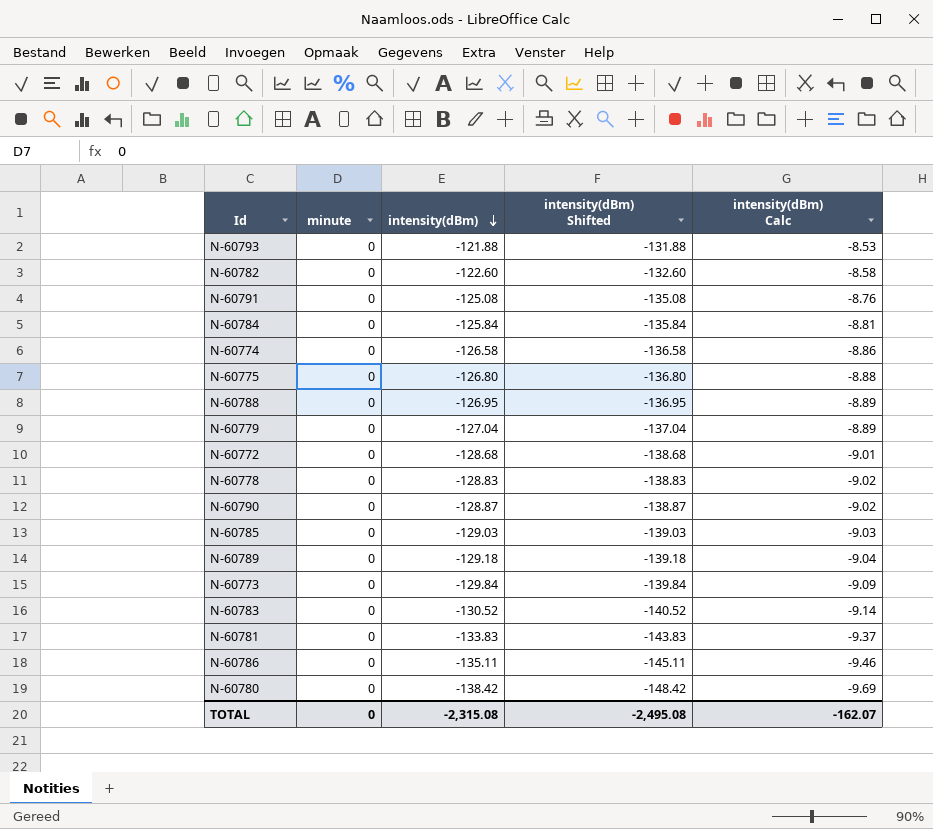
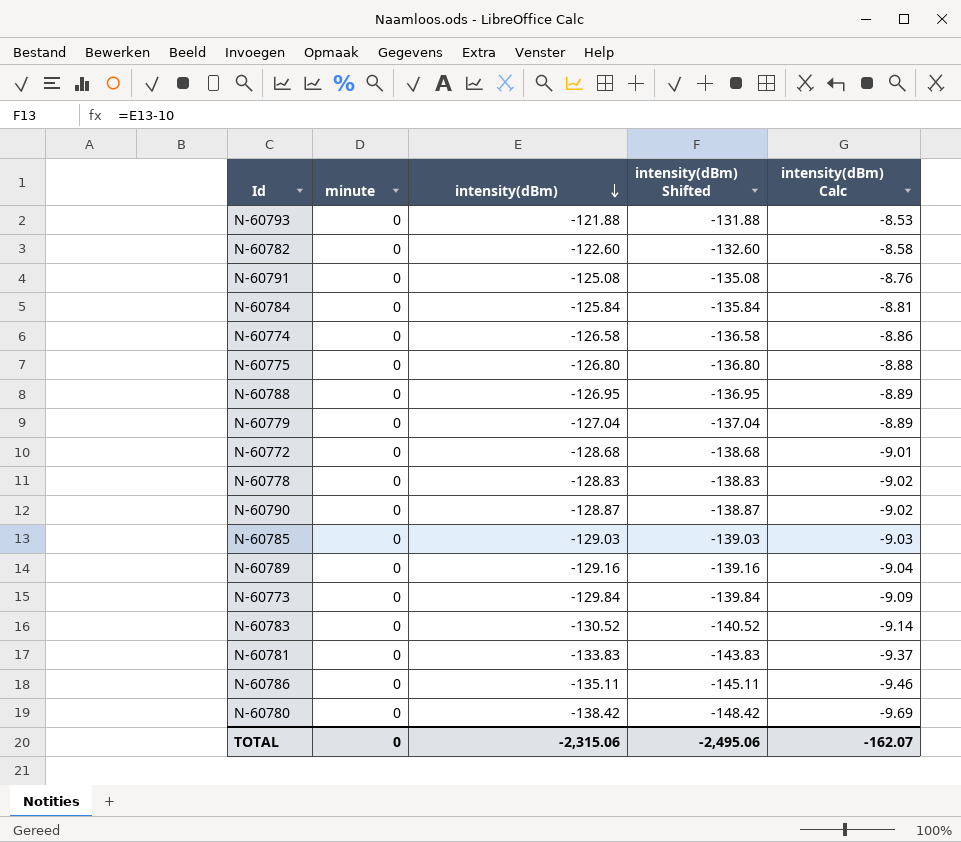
N-60789 | intensity(dBm): -129.18 -> -129.16
N-60789 | intensity(dBm) Shifted: -139.18 -> -139.16
TOTAL | intensity(dBm): -2,315.08 -> -2,315.06
TOTAL | intensity(dBm) Shifted: -2,495.08 -> -2,495.06

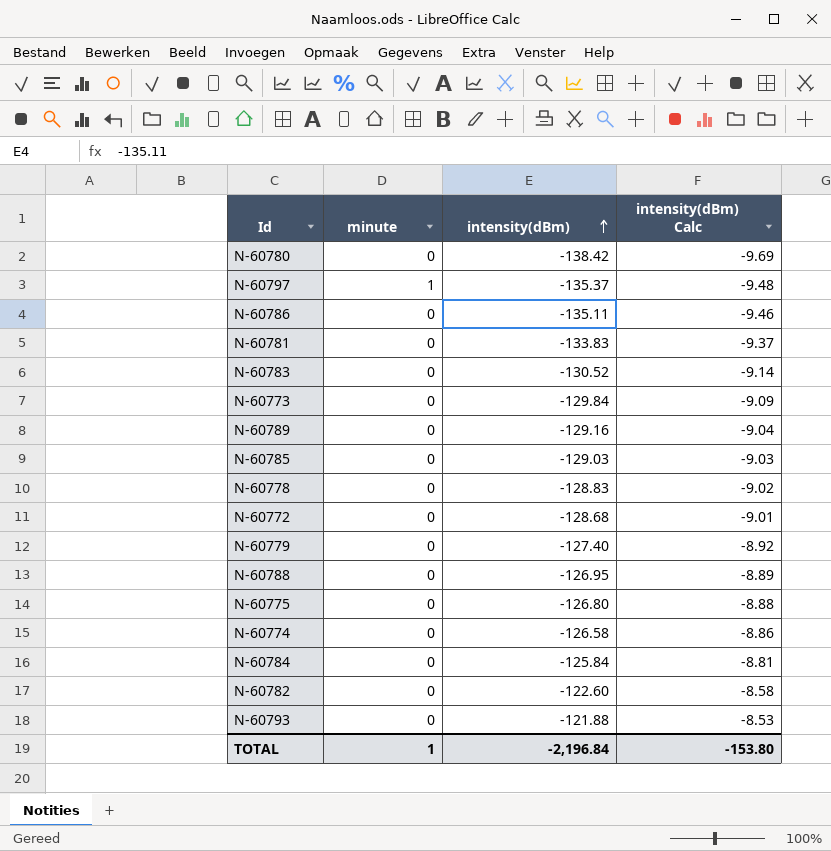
row order: intensity(dBm) descending -> intensity(dBm) ascending
column intensity(dBm) Shifted | formula: [intensity(dBm)] - 10 -> none
row N-60791: 0 | -125.08 | -135.08 | -8.76 -> none
row N-60790: 0 | -128.87 | -138.87 | -9.02 -> none
row N-60797: none -> 1 | -135.37 | -9.48
N-60779 | intensity(dBm): -127.04 -> -127.40
N-60779 | intensity(dBm) Calc: -8.89 -> -8.92
TOTAL | minute: 0 -> 1
TOTAL | intensity(dBm): -2,315.06 -> -2,196.84
TOTAL | intensity(dBm) Calc: -162.07 -> -153.80

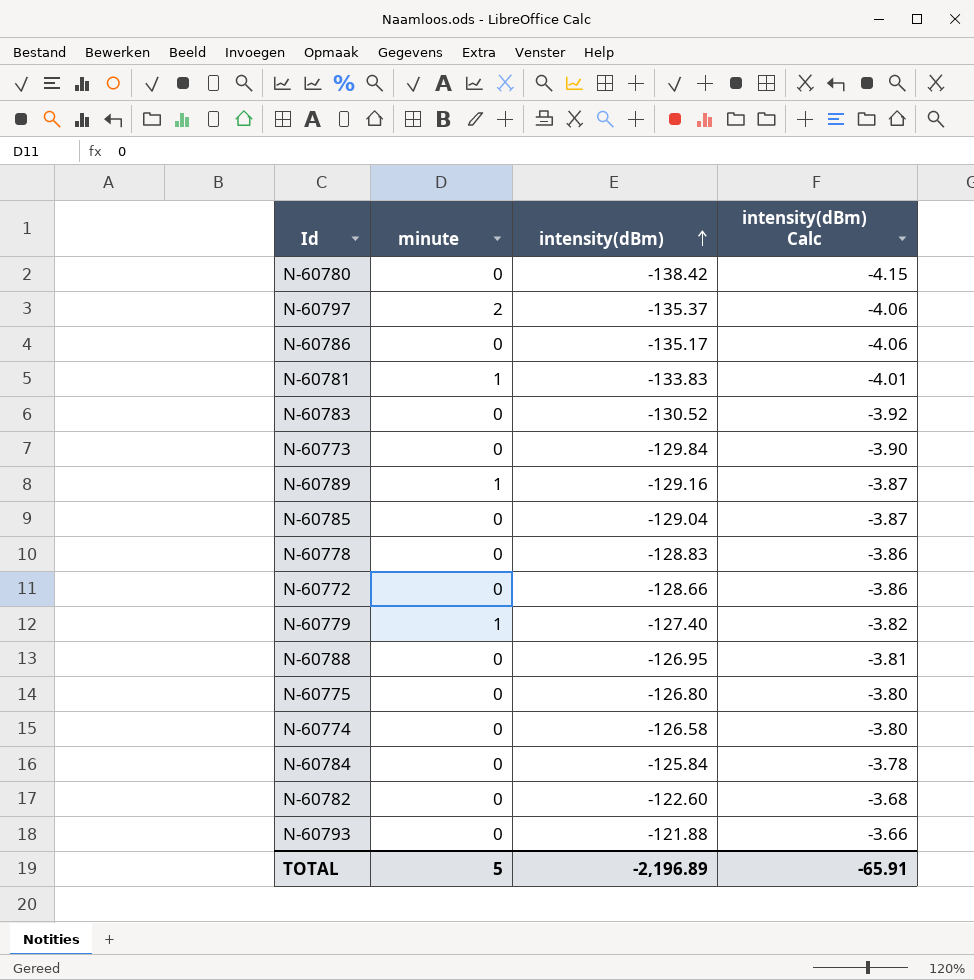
column intensity(dBm) Calc | formula: [intensity(dBm)] * 0.07 -> [intensity(dBm)] * 0.03
N-60797 | minute: 1 -> 2
N-60786 | intensity(dBm): -135.11 -> -135.17
N-60781 | minute: 0 -> 1
N-60789 | minute: 0 -> 1
N-60785 | intensity(dBm): -129.03 -> -129.04
N-60772 | intensity(dBm): -128.68 -> -128.66
N-60779 | minute: 0 -> 1
TOTAL | minute: 1 -> 5
TOTAL | intensity(dBm): -2,196.84 -> -2,196.89
TOTAL | intensity(dBm) Calc: -153.80 -> -65.91

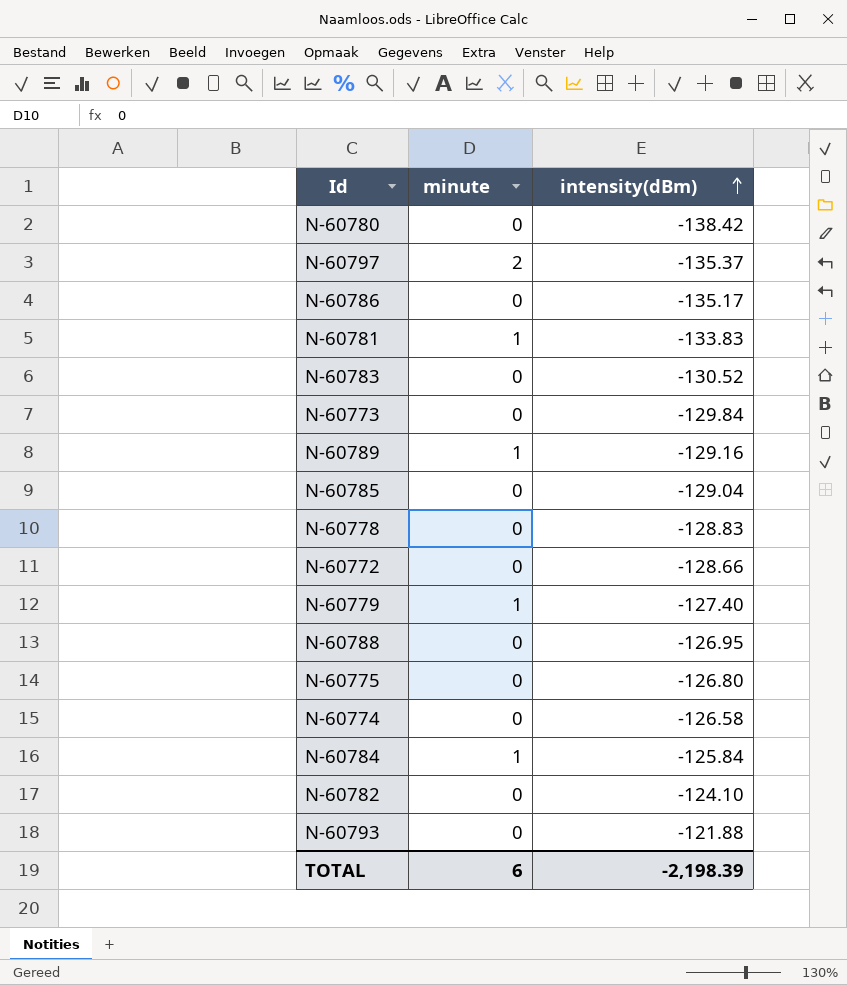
column intensity(dBm) Calc | formula: [intensity(dBm)] * 0.03 -> none
N-60784 | minute: 0 -> 1
N-60782 | intensity(dBm): -122.60 -> -124.10
TOTAL | minute: 5 -> 6
TOTAL | intensity(dBm): -2,196.89 -> -2,198.39

